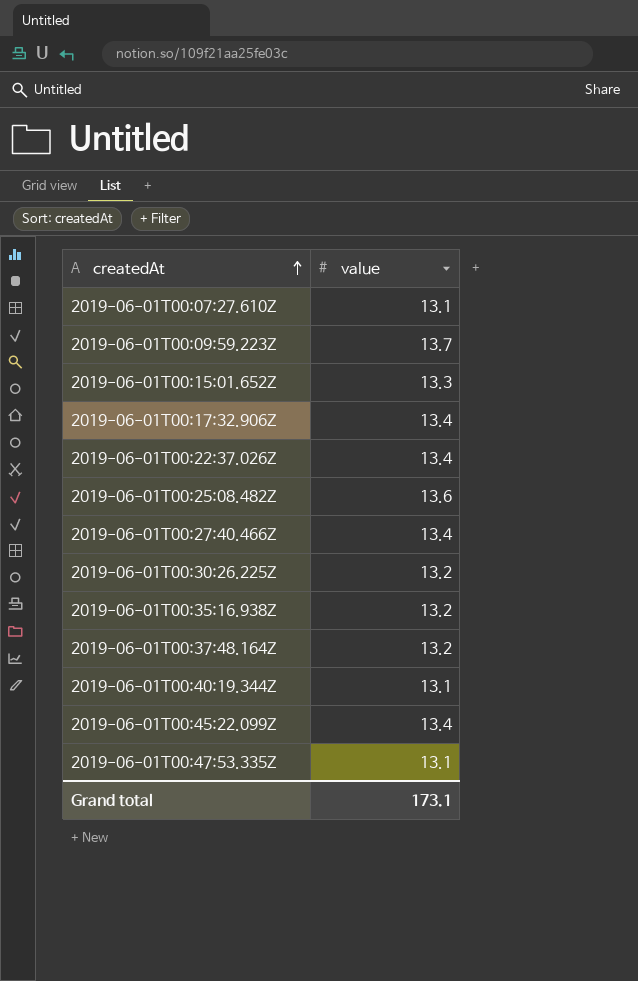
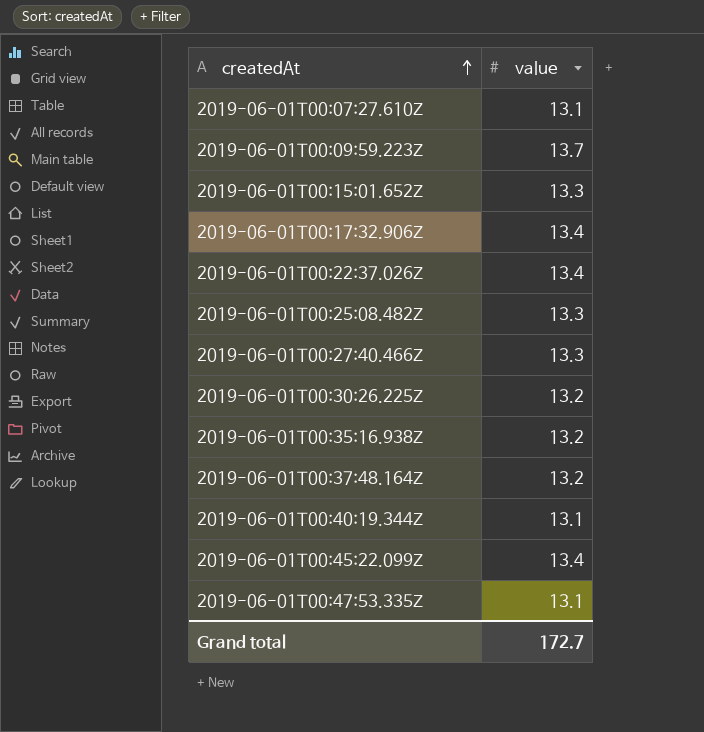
2019-06-01T00:25:08.482Z | value: 13.6 -> 13.3
2019-06-01T00:27:40.466Z | value: 13.4 -> 13.3
Grand total | value: 173.1 -> 172.7

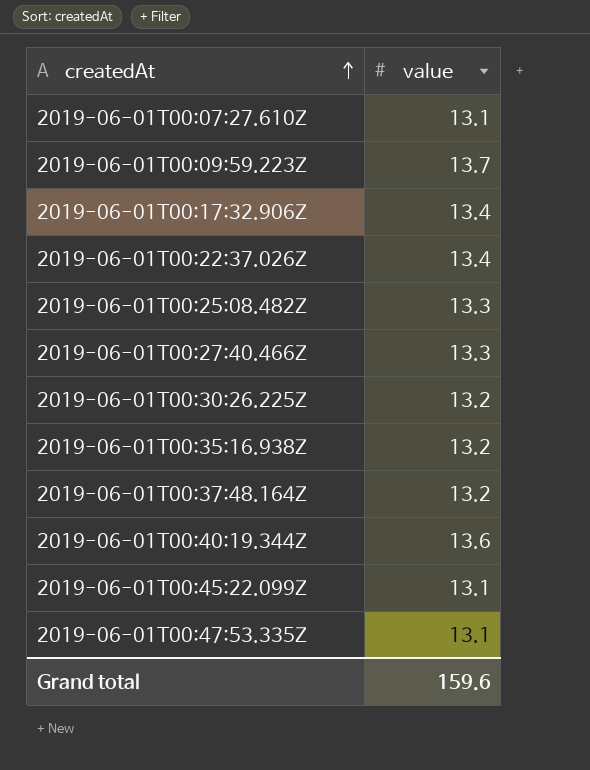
row 2019-06-01T00:15:01.652Z: 13.3 -> none
2019-06-01T00:40:19.344Z | value: 13.1 -> 13.6
2019-06-01T00:45:22.099Z | value: 13.4 -> 13.1
Grand total | value: 172.7 -> 159.6

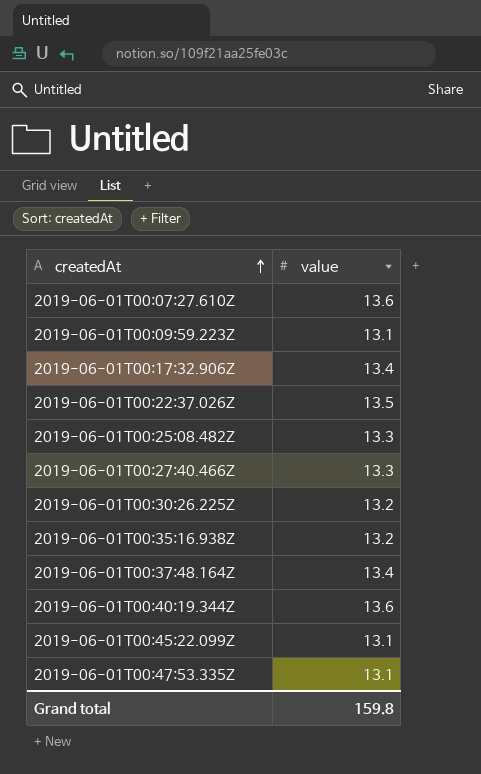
2019-06-01T00:07:27.610Z | value: 13.1 -> 13.6
2019-06-01T00:09:59.223Z | value: 13.7 -> 13.1
2019-06-01T00:22:37.026Z | value: 13.4 -> 13.5
2019-06-01T00:37:48.164Z | value: 13.2 -> 13.4
Grand total | value: 159.6 -> 159.8

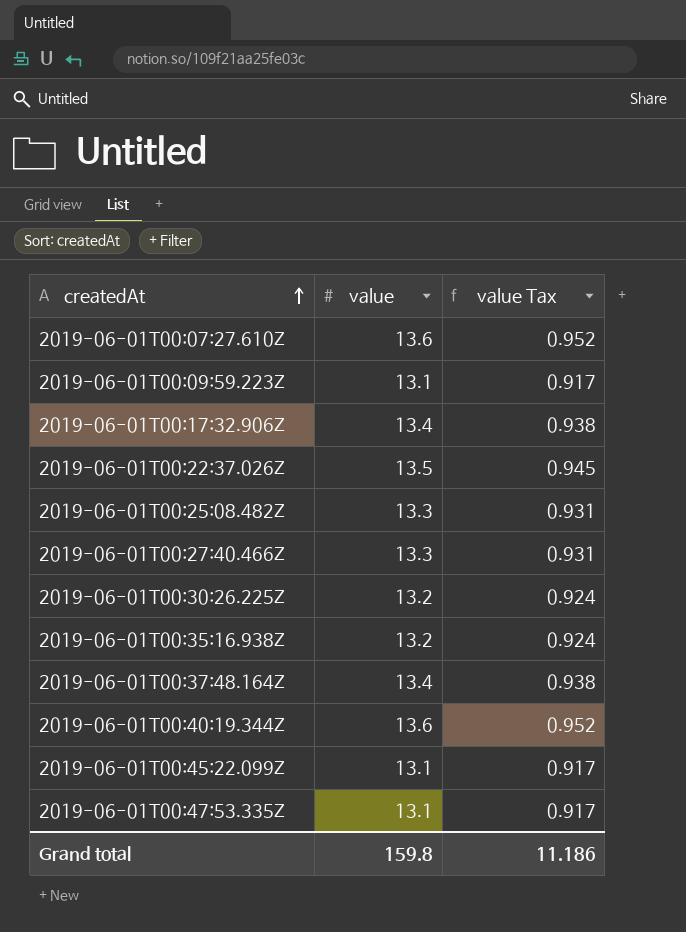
column value Tax | formula: none -> [value] * 0.07

